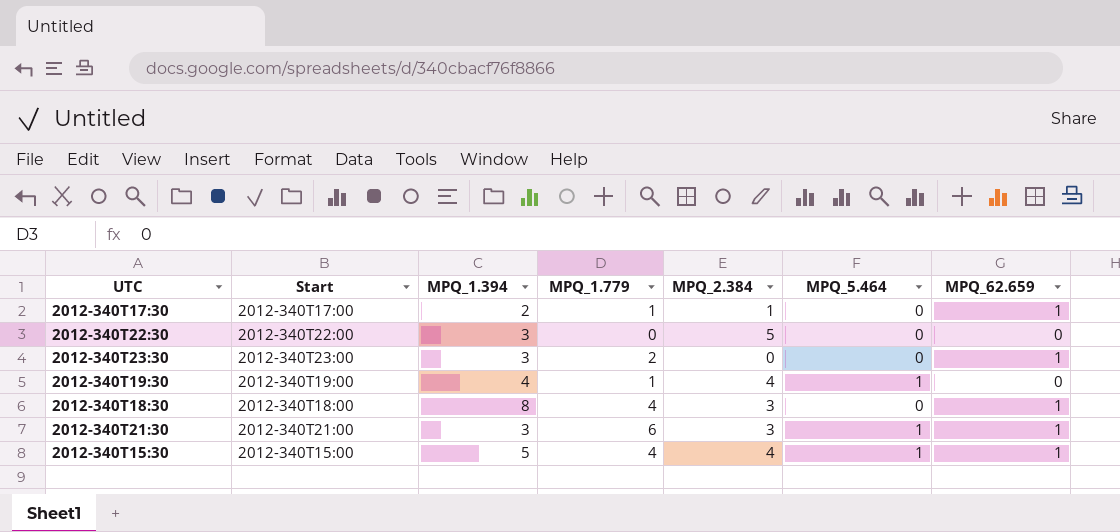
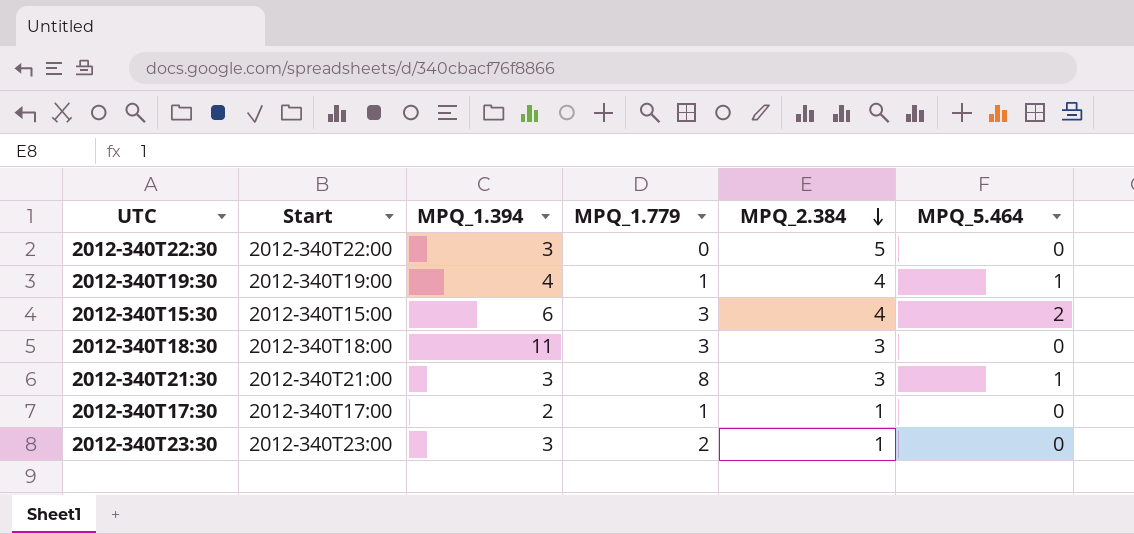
row order: none -> MPQ_2.384 descending
column MPQ_62.659 | position: 7 -> none
2012-340T15:30 | MPQ_1.394: 5 -> 6
2012-340T15:30 | MPQ_1.779: 4 -> 3
2012-340T15:30 | MPQ_5.464: 1 -> 2
2012-340T18:30 | MPQ_1.394: 8 -> 11
2012-340T18:30 | MPQ_1.779: 4 -> 3
2012-340T21:30 | MPQ_1.779: 6 -> 8
2012-340T23:30 | MPQ_2.384: 0 -> 1

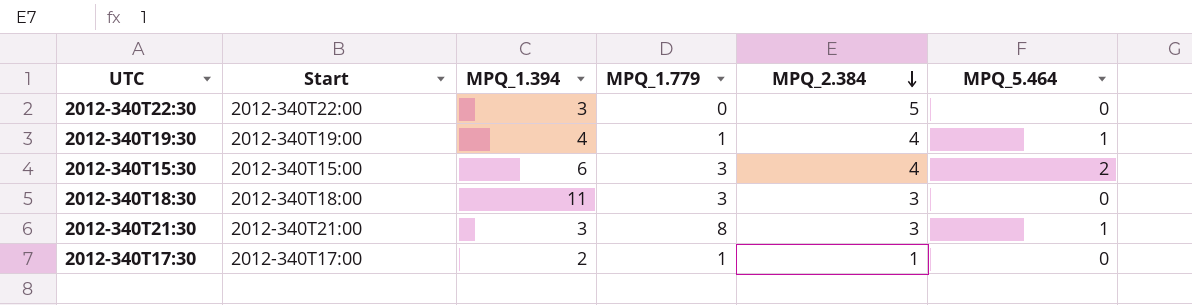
row 2012-340T23:30: 2012-340T23:00 | 3 | 2 | 1 | 0 -> none

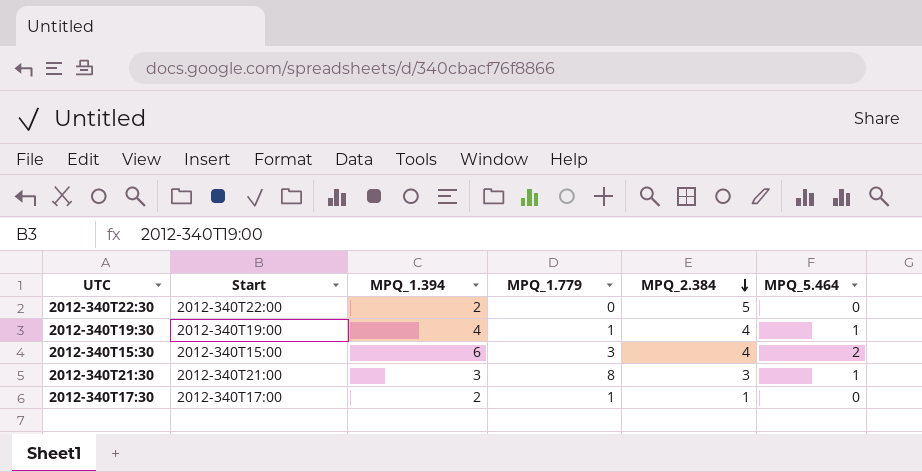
row 2012-340T18:30: 2012-340T18:00 | 11 | 3 | 3 | 0 -> none
2012-340T22:30 | MPQ_1.394: 3 -> 2

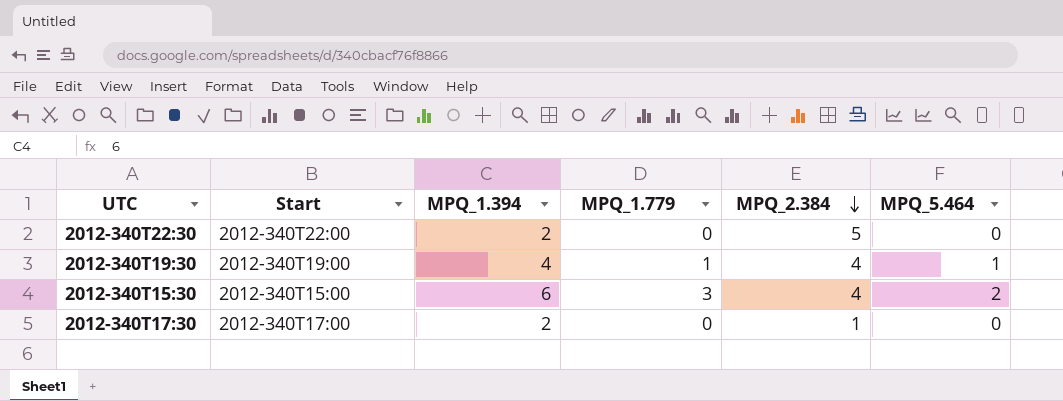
row 2012-340T21:30: 2012-340T21:00 | 3 | 8 | 3 | 1 -> none
2012-340T17:30 | MPQ_1.779: 1 -> 0

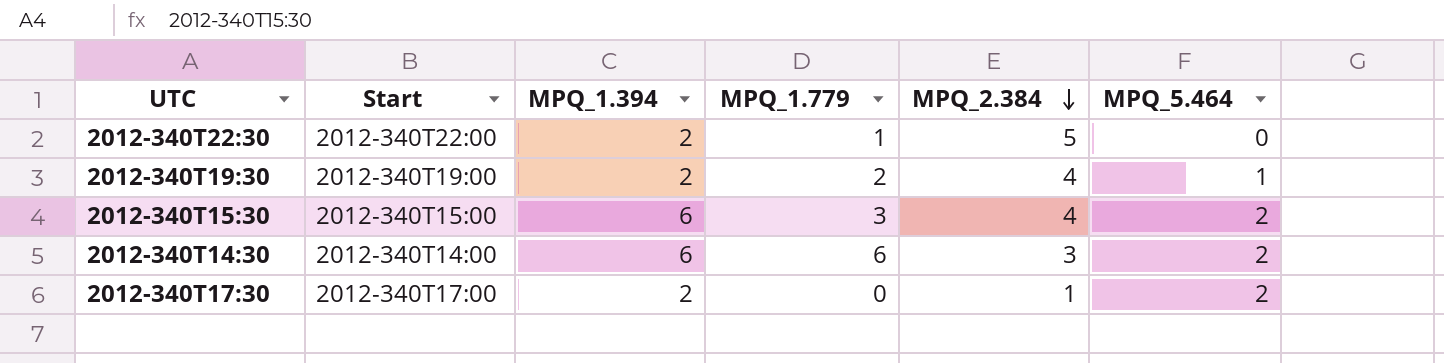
2012-340T22:30 | MPQ_1.779: 0 -> 1
2012-340T19:30 | MPQ_1.394: 4 -> 2
2012-340T19:30 | MPQ_1.779: 1 -> 2
row 2012-340T14:30: none -> 2012-340T14:00 | 6 | 6 | 3 | 2
2012-340T17:30 | MPQ_5.464: 0 -> 2

